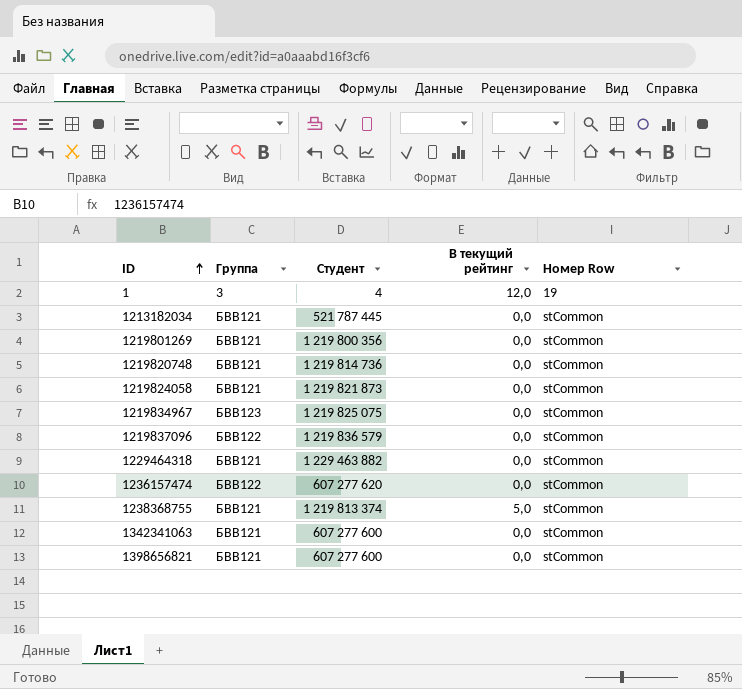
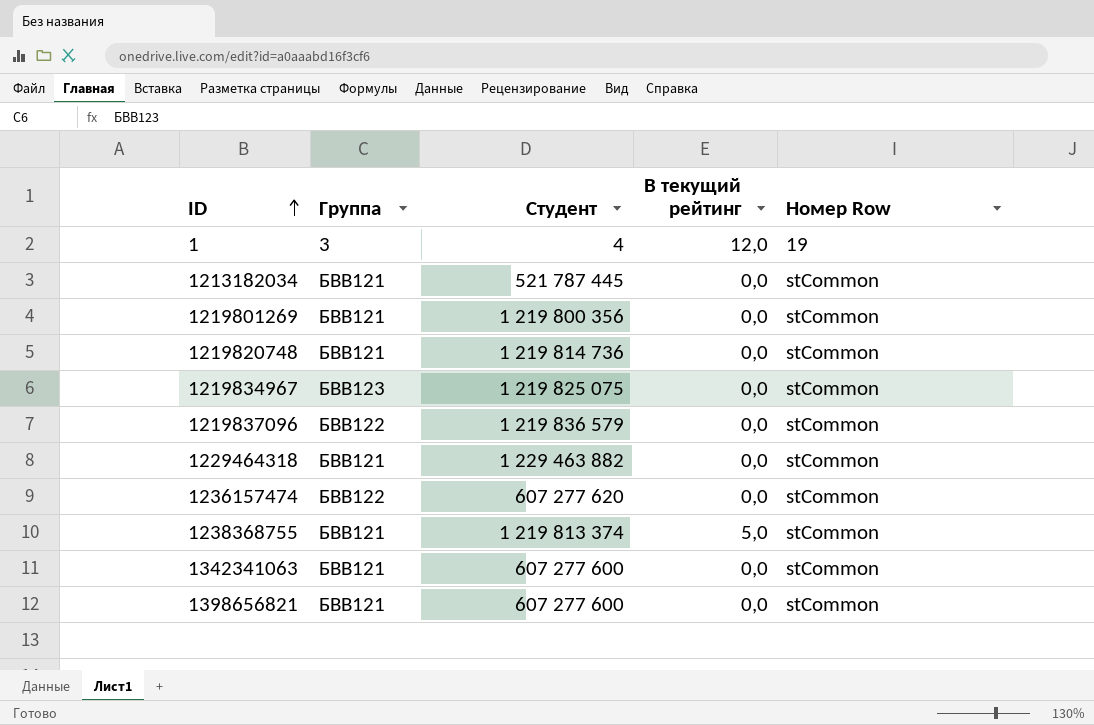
row 1219824058: БВВ121 | 1 219 821 873 | 0,0 | stCommon -> none

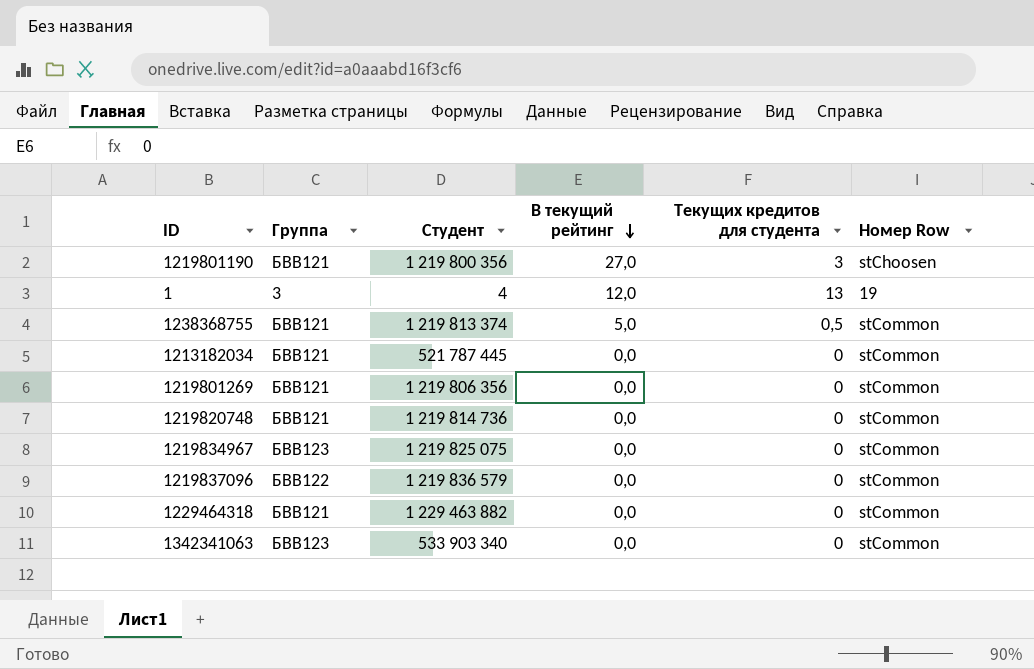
row order: ID ascending -> В текущий рейтинг descending
column Текущих кредитов для студента | position: none -> 5
row 1236157474: БВВ122 | 607 277 620 | 0,0 | stCommon -> none
row 1398656821: БВВ121 | 607 277 600 | 0,0 | stCommon -> none
row 1219801190: none -> БВВ121 | 1 219 800 356 | 27,0 | 3 | stChoosen
1219801269 | Студент: 1 219 800 356 -> 1 219 806 356
1342341063 | Группа: БВВ121 -> БВВ123
1342341063 | Студент: 607 277 600 -> 533 903 340

